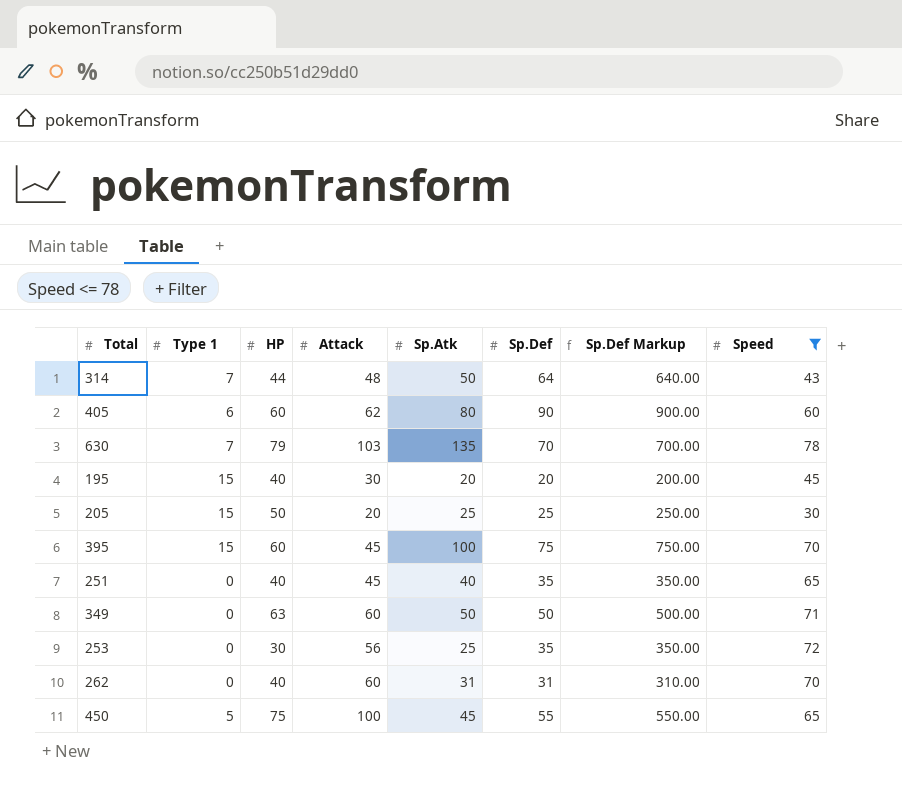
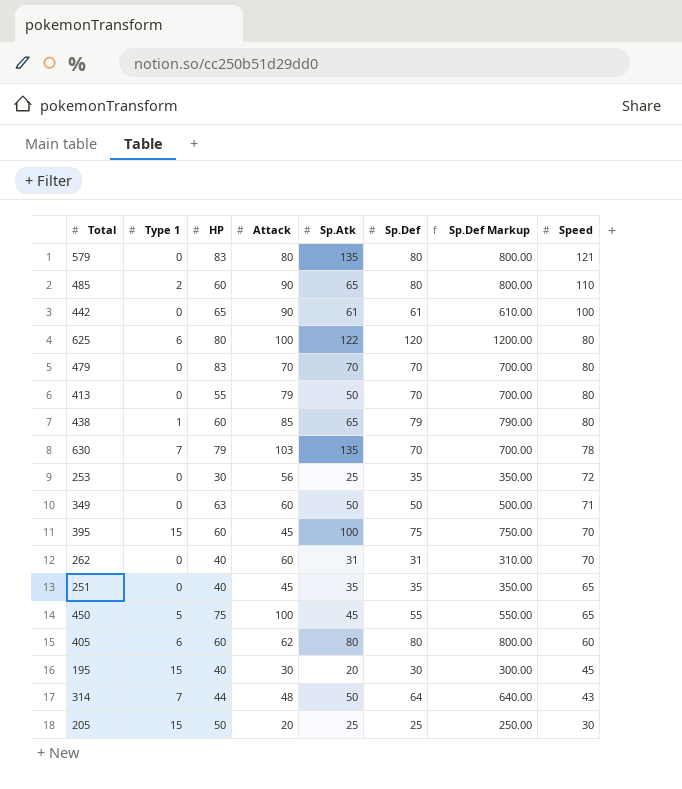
filter: Speed <= 78 -> none
row order: none -> Speed descending
251 | Sp.Atk: 40 -> 35
405 | Sp.Def: 90 -> 80
405 | Sp.Def Markup: 900.00 -> 800.00
195 | Sp.Def: 20 -> 30
195 | Sp.Def Markup: 200.00 -> 300.00

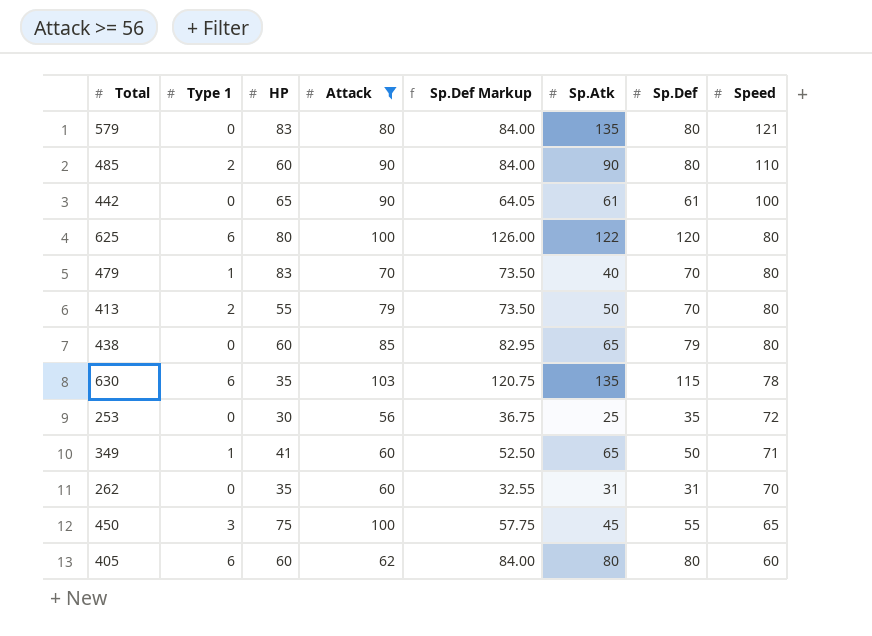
filter: none -> Attack >= 56
column Sp.Def Markup | formula: [Sp.Def] * 10 -> [Sp.Def] * 1.05
column Sp.Def Markup | position: 7 -> 5
485 | Sp.Atk: 65 -> 90
479 | Type 1: 0 -> 1
479 | Sp.Atk: 70 -> 40
413 | Type 1: 0 -> 2
438 | Type 1: 1 -> 0
630 | Type 1: 7 -> 6
630 | HP: 79 -> 35
630 | Sp.Def: 70 -> 115
349 | Type 1: 0 -> 1
349 | HP: 63 -> 41
349 | Sp.Atk: 50 -> 65
262 | HP: 40 -> 35
450 | Type 1: 5 -> 3

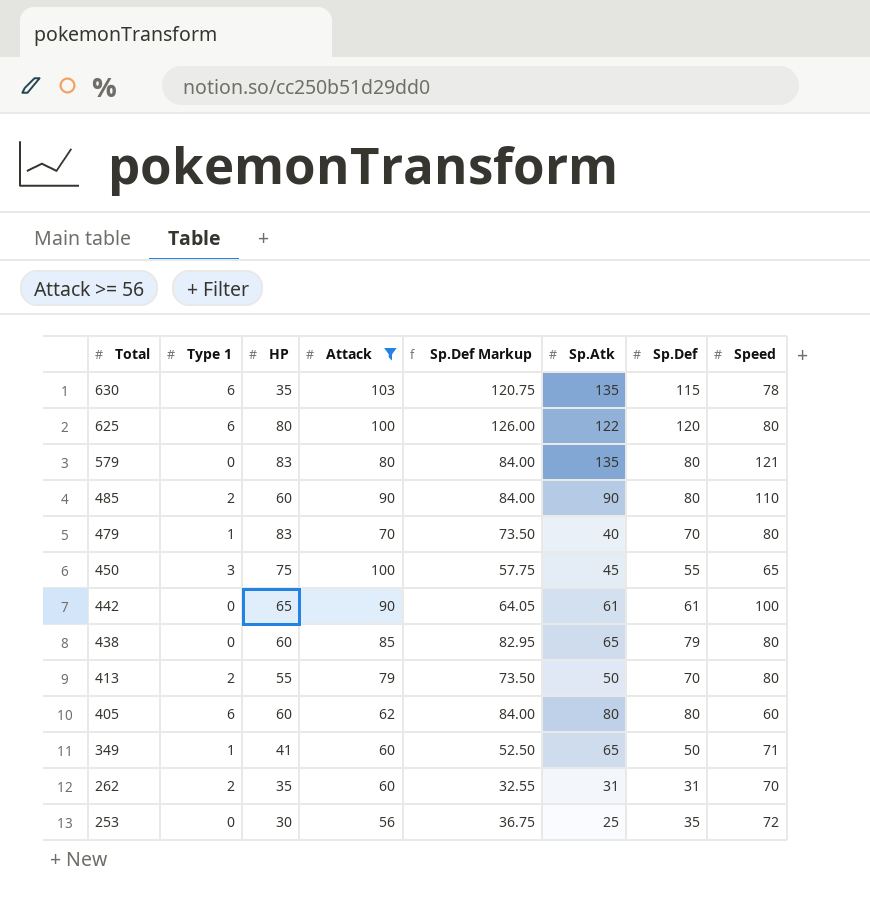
row order: Speed descending -> Total descending
262 | Type 1: 0 -> 2

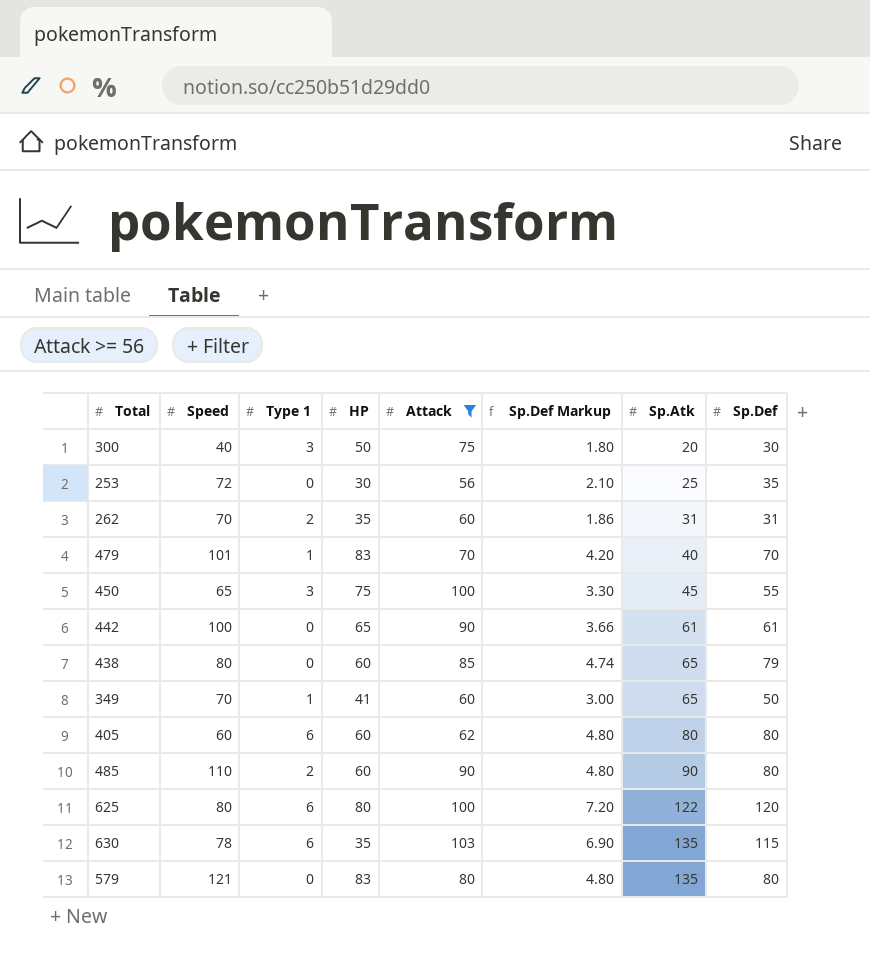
row order: Total descending -> Sp.Atk ascending
column Speed | position: 8 -> 2
column Sp.Def Markup | formula: [Sp.Def] * 1.05 -> [Sp.Def] * 0.06
row 413: 2 | 55 | 79 | 73.50 | 50 | 70 | 80 -> none
row 300: none -> 40 | 3 | 50 | 75 | 1.80 | 20 | 30
479 | Speed: 80 -> 101
349 | Speed: 71 -> 70

